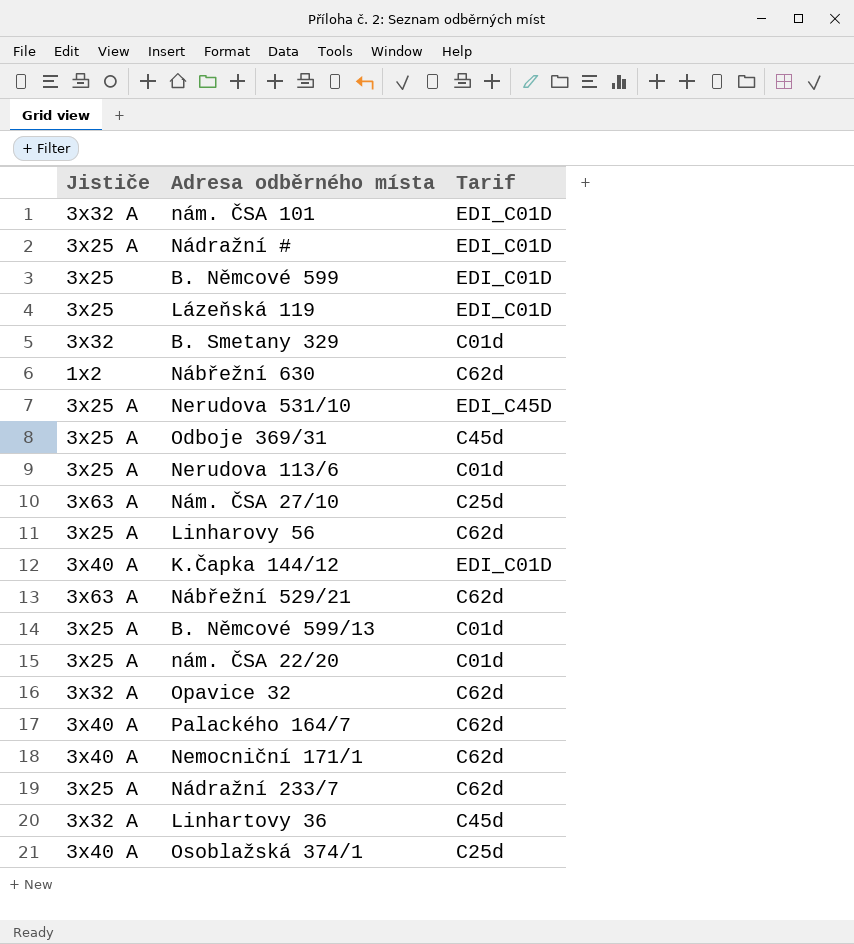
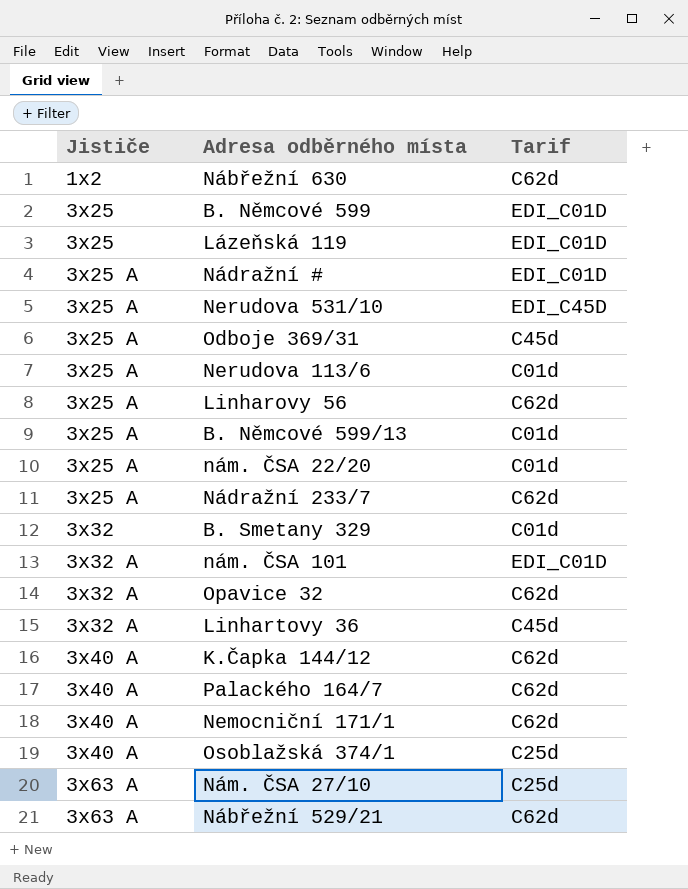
row order: none -> Jističe ascending
K.Čapka 144/12 | Tarif: EDI_C01D -> C62d

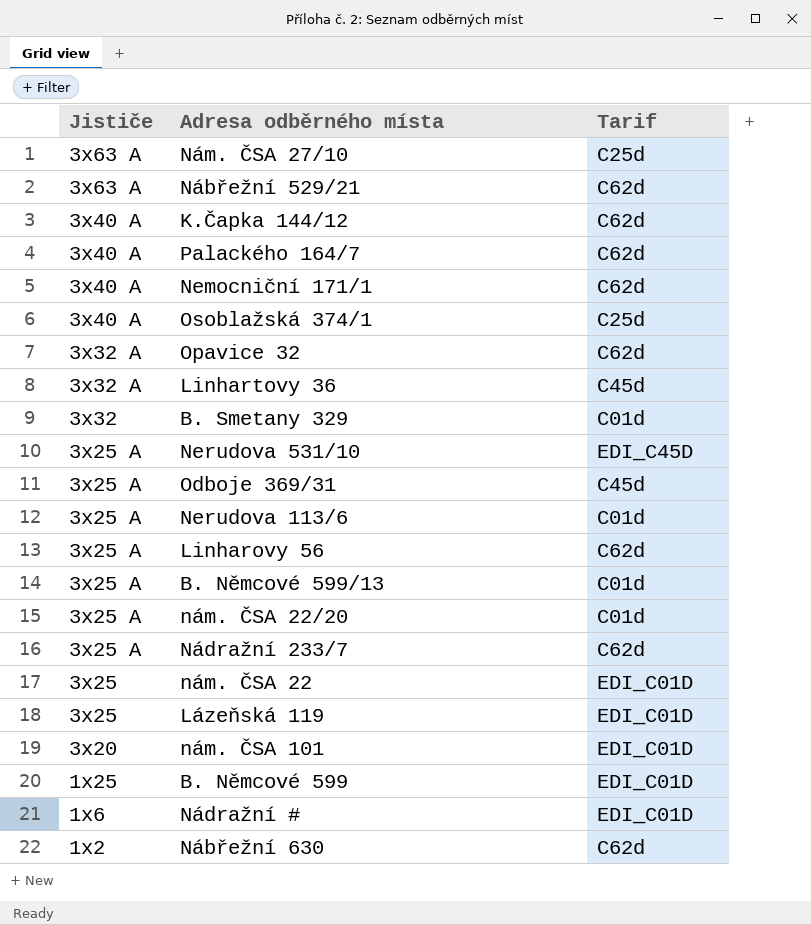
row order: Jističe ascending -> Jističe descending
row nám. ČSA 22: none -> 3x25 | EDI_C01D
nám. ČSA 101 | Jističe: 3x32 A -> 3x20
B. Němcové 599 | Jističe: 3x25 -> 1x25
Nádražní # | Jističe: 3x25 A -> 1x6

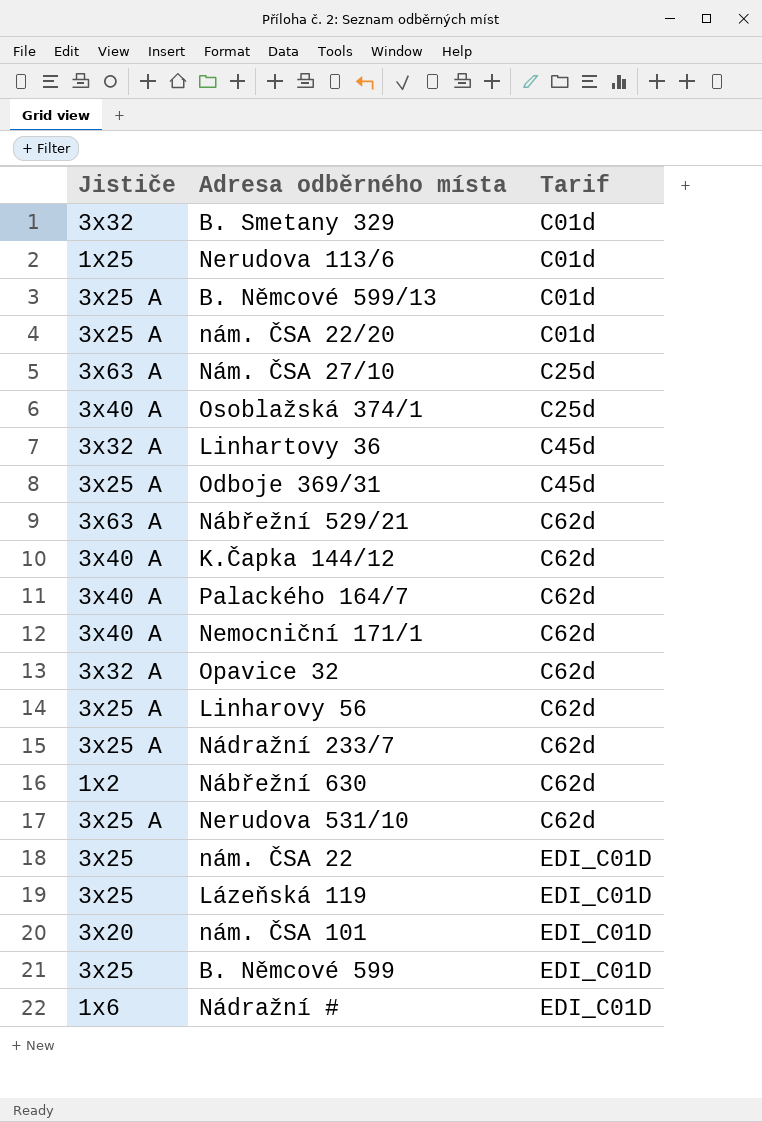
row order: Jističe descending -> Tarif ascending
Nerudova 113/6 | Jističe: 3x25 A -> 1x25
Nerudova 531/10 | Tarif: EDI_C45D -> C62d
B. Němcové 599 | Jističe: 1x25 -> 3x25

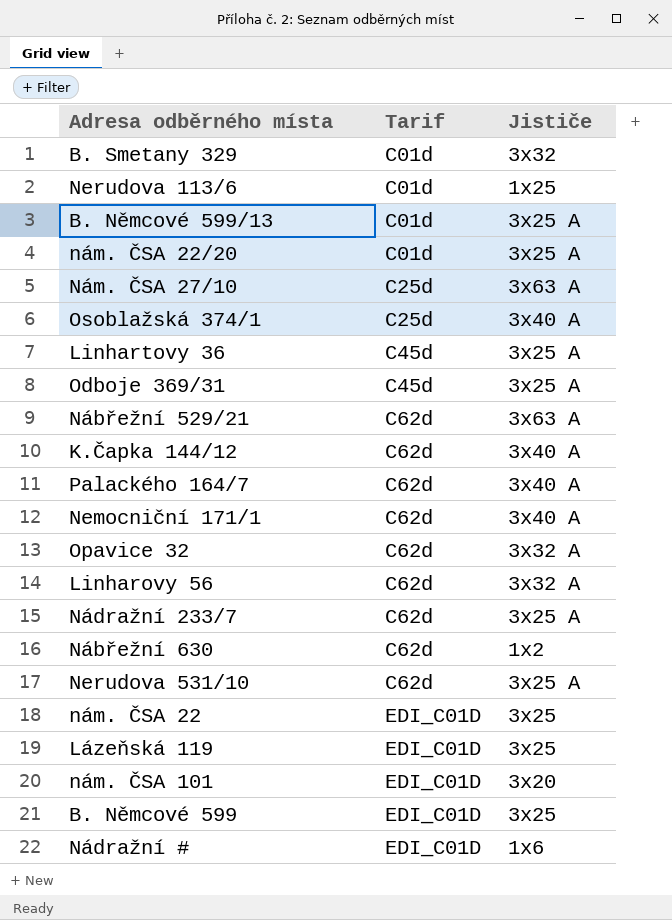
column Jističe | position: 1 -> 3
Linhartovy 36 | Jističe: 3x32 A -> 3x25 A
Linharovy 56 | Jističe: 3x25 A -> 3x32 A

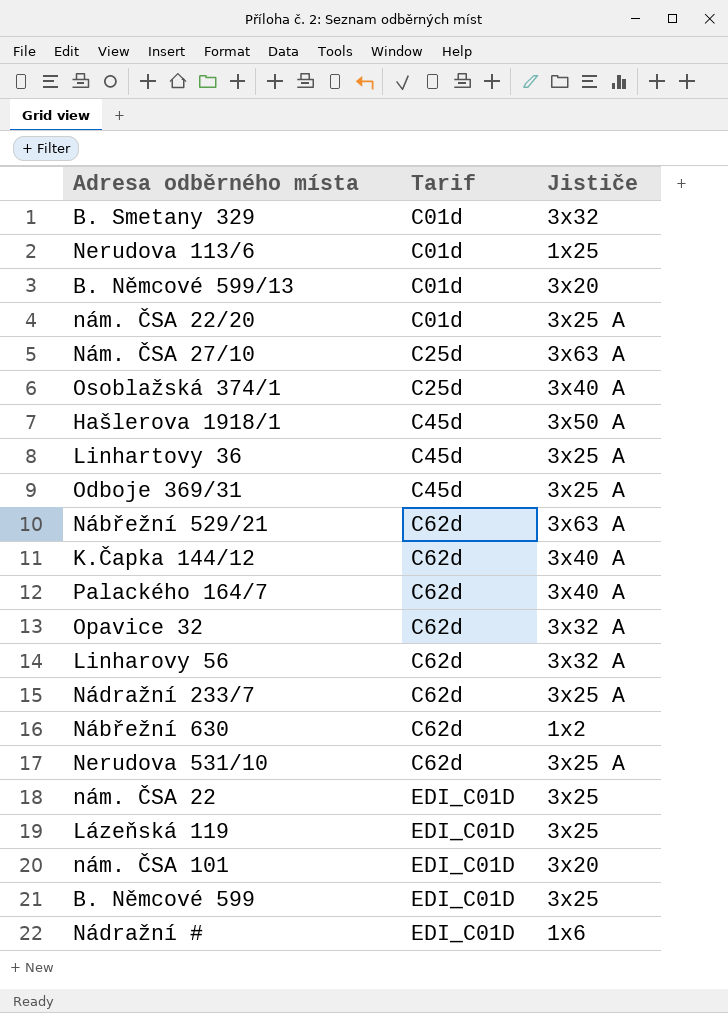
row Nemocniční 171/1: C62d | 3x40 A -> none
B. Němcové 599/13 | Jističe: 3x25 A -> 3x20
row Hašlerova 1918/1: none -> C45d | 3x50 A

